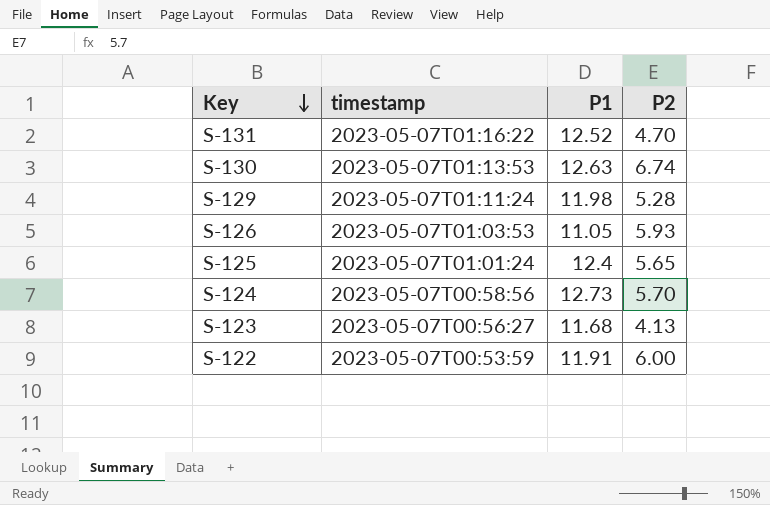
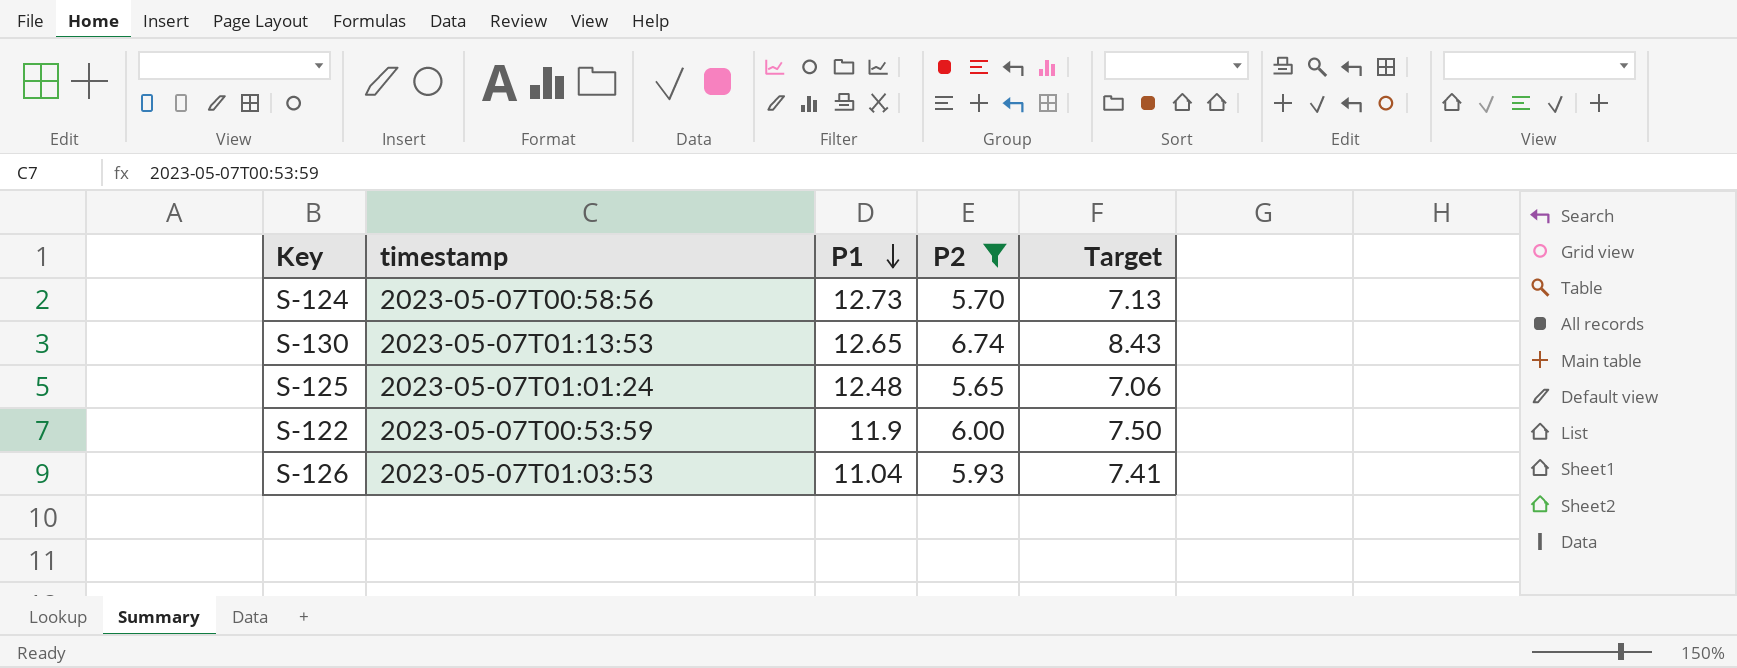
filter: none -> P2 >= 5.65
row order: Key descending -> P1 descending
column Target | formula: none -> [P2] * 1.25
S-130 | P1: 12.63 -> 12.65
S-125 | P1: 12.4 -> 12.48
S-122 | P1: 11.91 -> 11.9
S-126 | P1: 11.05 -> 11.04

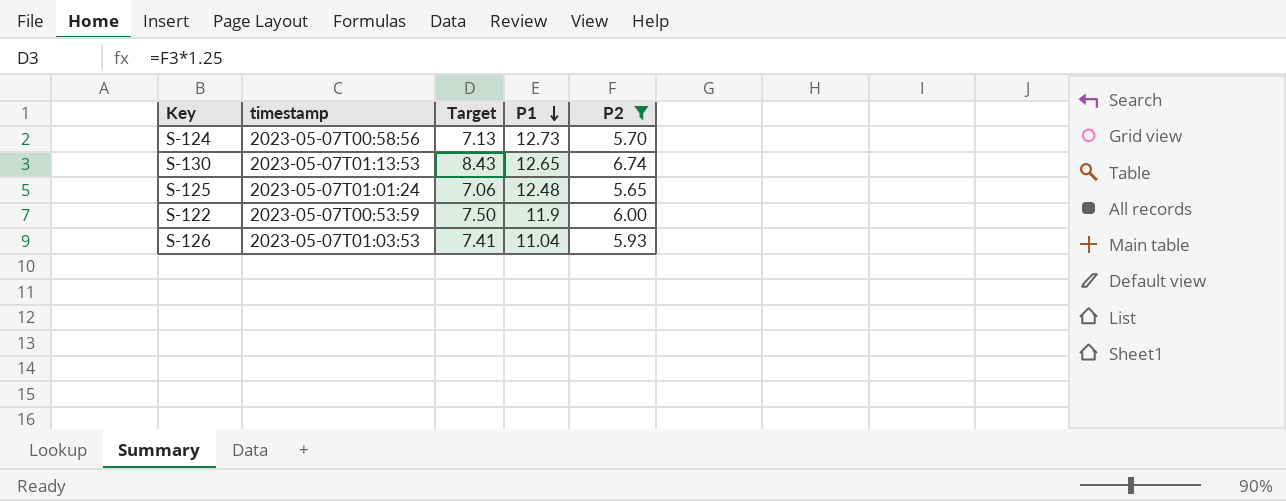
column Target | position: 5 -> 3

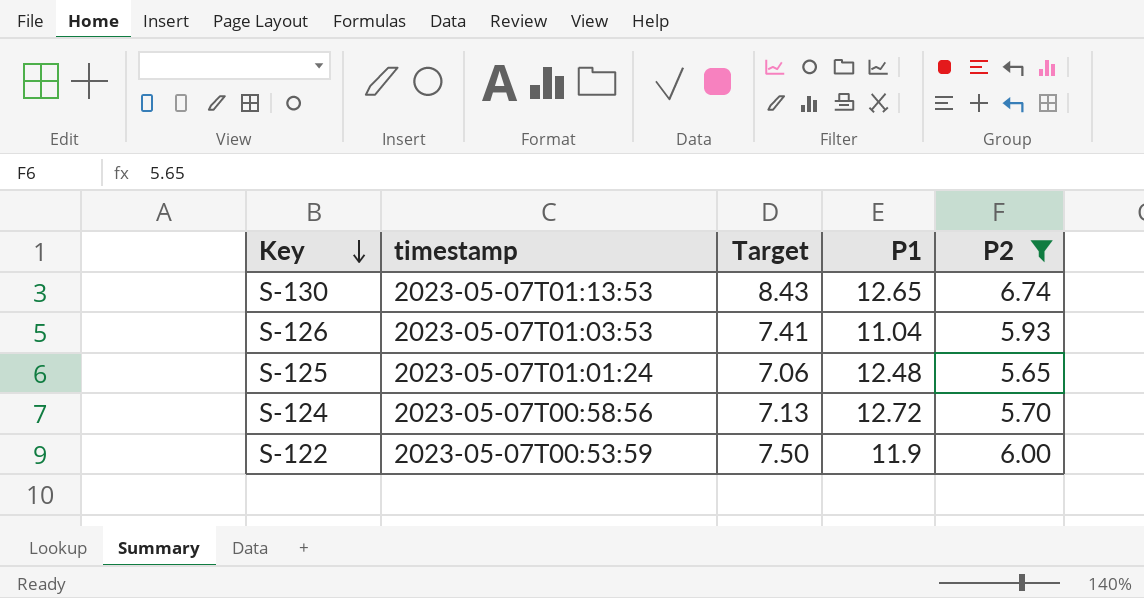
row order: P1 descending -> Key descending
S-124 | P1: 12.73 -> 12.72

